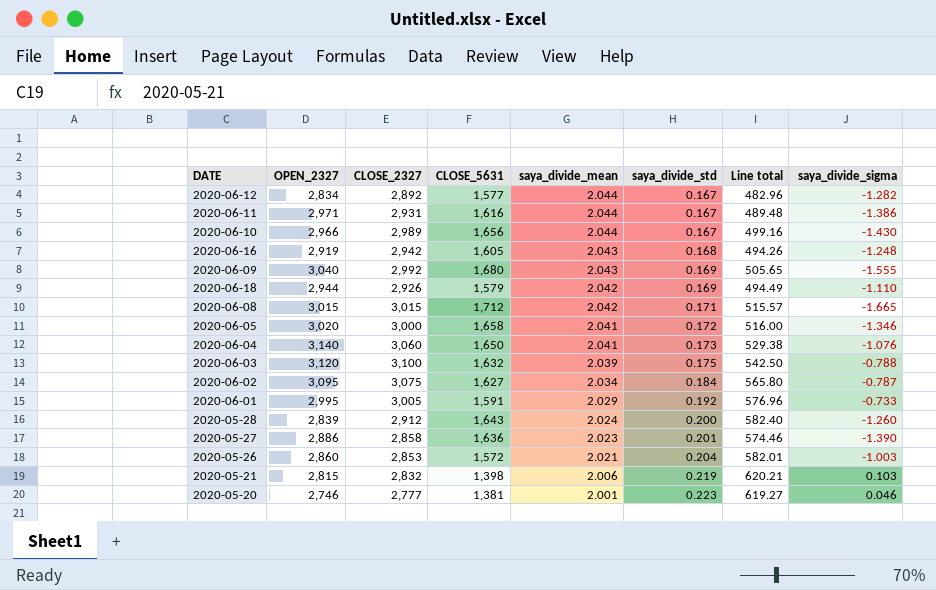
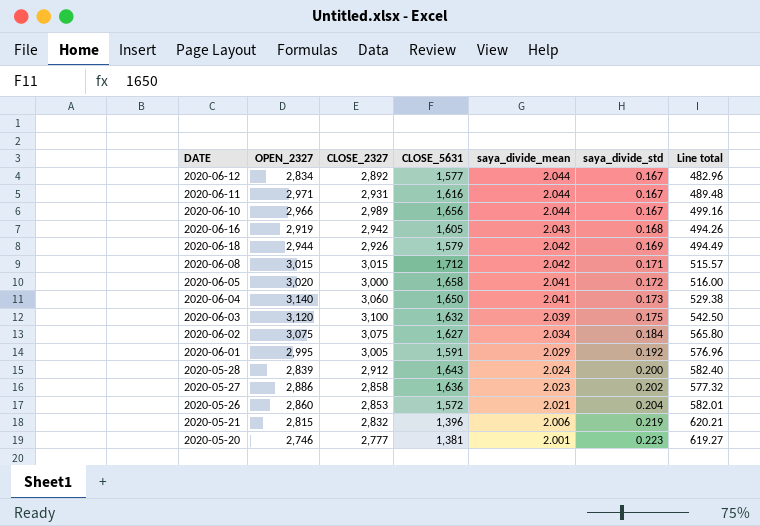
column saya_divide_sigma | position: 8 -> none
row 2020-06-09: 3,040 | 2,992 | 1,680 | 2.043 | 0.169 | 505.65 | -1.555 -> none
2020-06-02 | OPEN_2327: 3,095 -> 3,075
2020-05-27 | saya_divide_std: 0.201 -> 0.202
2020-05-27 | Line total: 574.46 -> 577.32
2020-05-21 | CLOSE_5631: 1,398 -> 1,396

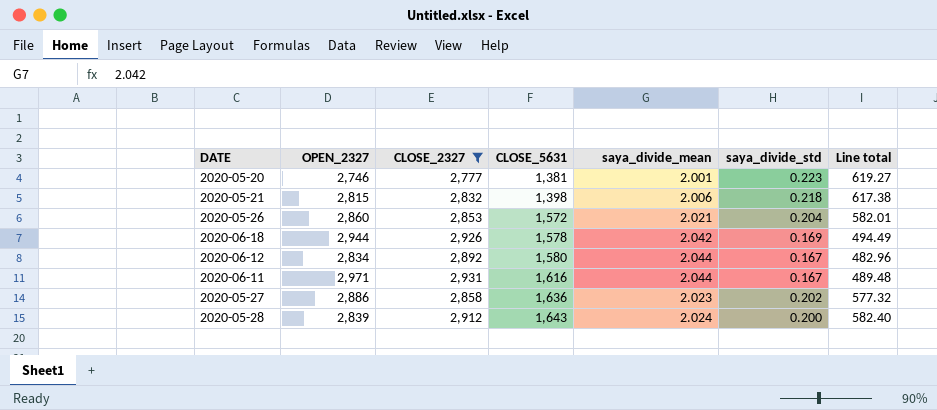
filter: none -> CLOSE_2327 <= 2,931
row order: saya_divide_mean descending -> CLOSE_5631 ascending
2020-05-21 | CLOSE_5631: 1,396 -> 1,398
2020-05-21 | saya_divide_std: 0.219 -> 0.218
2020-05-21 | Line total: 620.21 -> 617.38
2020-06-18 | CLOSE_5631: 1,579 -> 1,578
2020-06-12 | CLOSE_5631: 1,577 -> 1,580

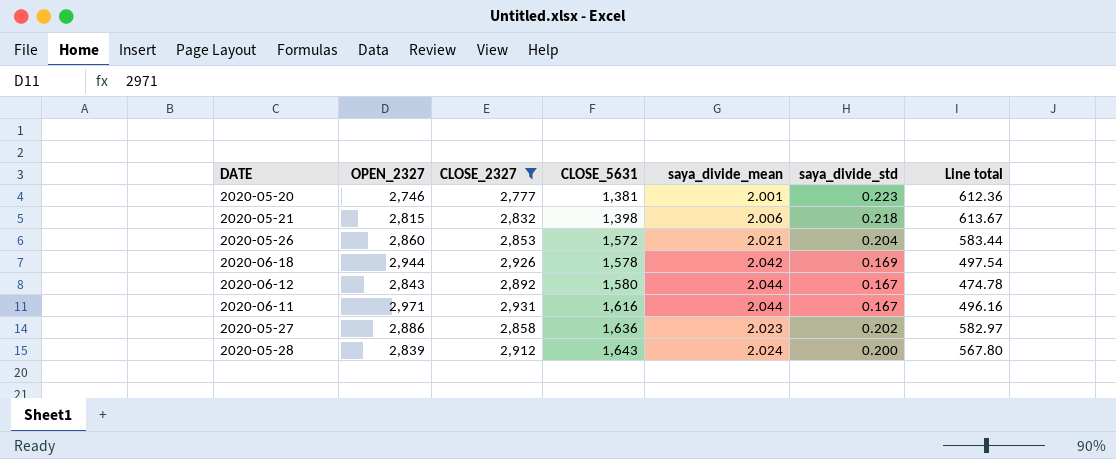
column Line total | formula: [CLOSE_2327] * [saya_divide_std] -> [OPEN_2327] * [saya_divide_std]
2020-06-12 | OPEN_2327: 2,834 -> 2,843

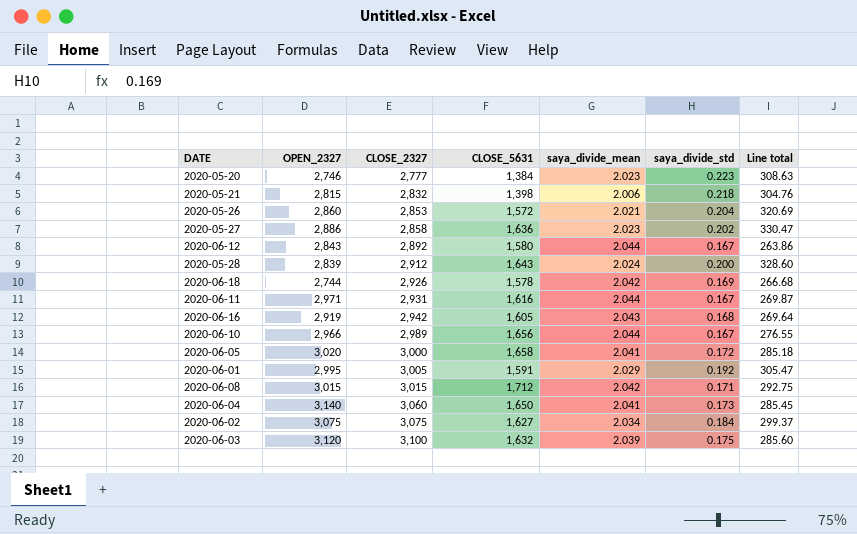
filter: CLOSE_2327 <= 2,931 -> none
row order: CLOSE_5631 ascending -> CLOSE_2327 ascending
column Line total | formula: [OPEN_2327] * [saya_divide_std] -> [CLOSE_5631] * [saya_divide_std]
2020-05-20 | CLOSE_5631: 1,381 -> 1,384
2020-05-20 | saya_divide_mean: 2.001 -> 2.023
2020-06-18 | OPEN_2327: 2,944 -> 2,744

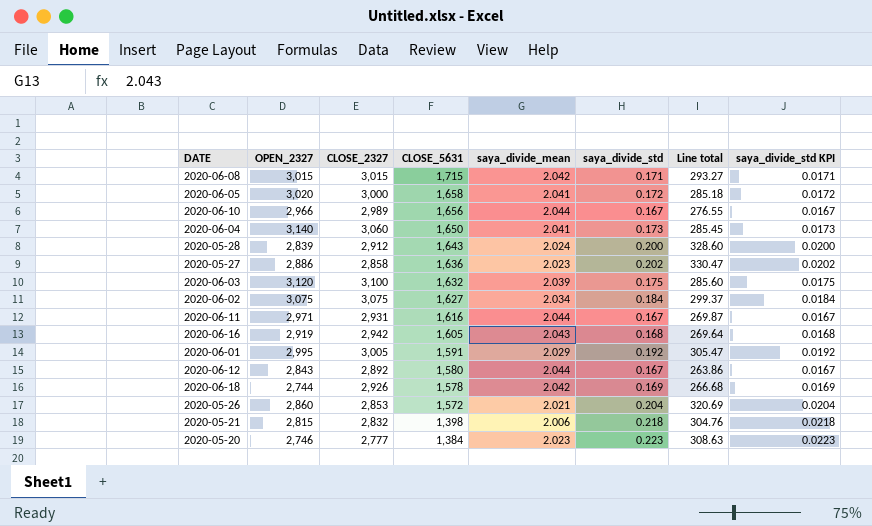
row order: CLOSE_2327 ascending -> CLOSE_5631 descending
column saya_divide_std KPI | formula: none -> [saya_divide_std] * 0.1
2020-06-08 | CLOSE_5631: 1,712 -> 1,715
2020-06-08 | Line total: 292.75 -> 293.27

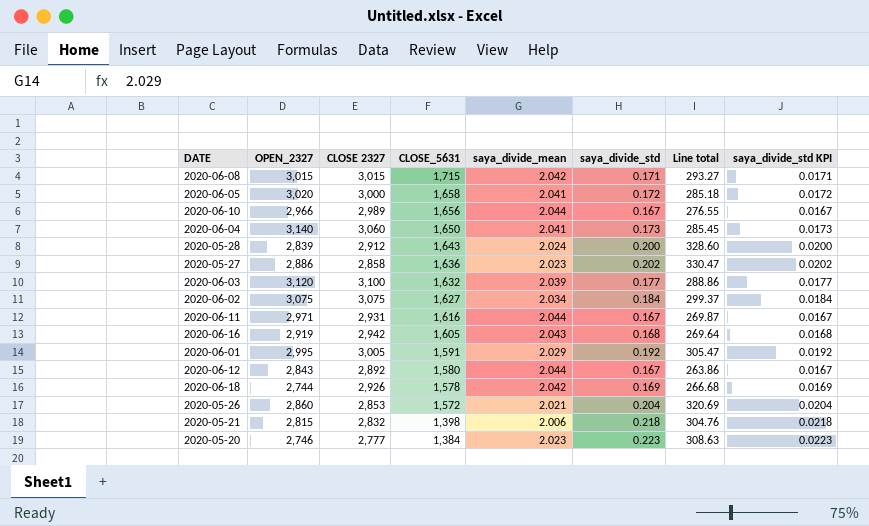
column name: CLOSE_2327 -> CLOSE 2327
2020-06-03 | saya_divide_std: 0.175 -> 0.177
2020-06-03 | Line total: 285.60 -> 288.86
2020-06-03 | saya_divide_std KPI: 0.0175 -> 0.0177

